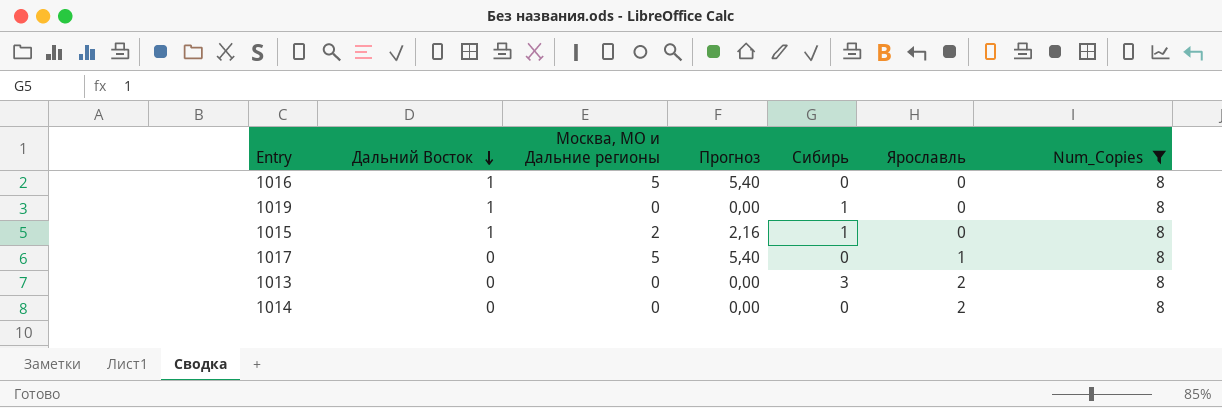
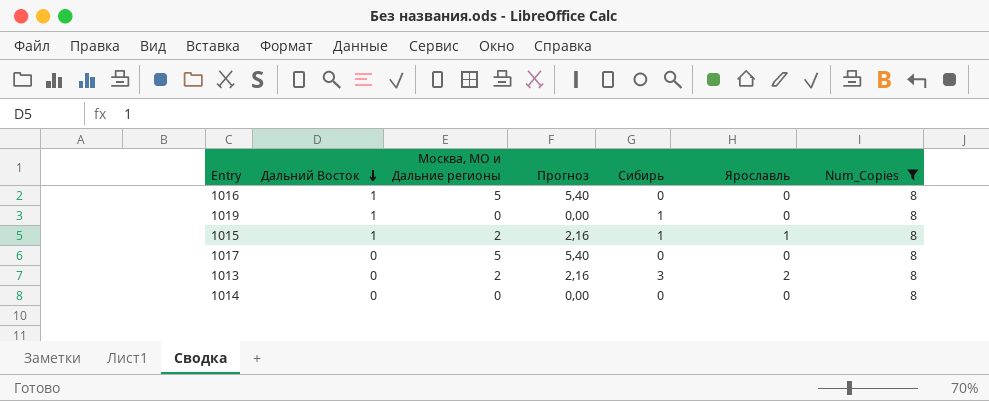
1015 | Ярославль: 0 -> 1
1017 | Ярославль: 1 -> 0
1013 | Москва, МО и Дальние регионы: 0 -> 2
1013 | Прогноз: 0,00 -> 2,16
1014 | Ярославль: 2 -> 0

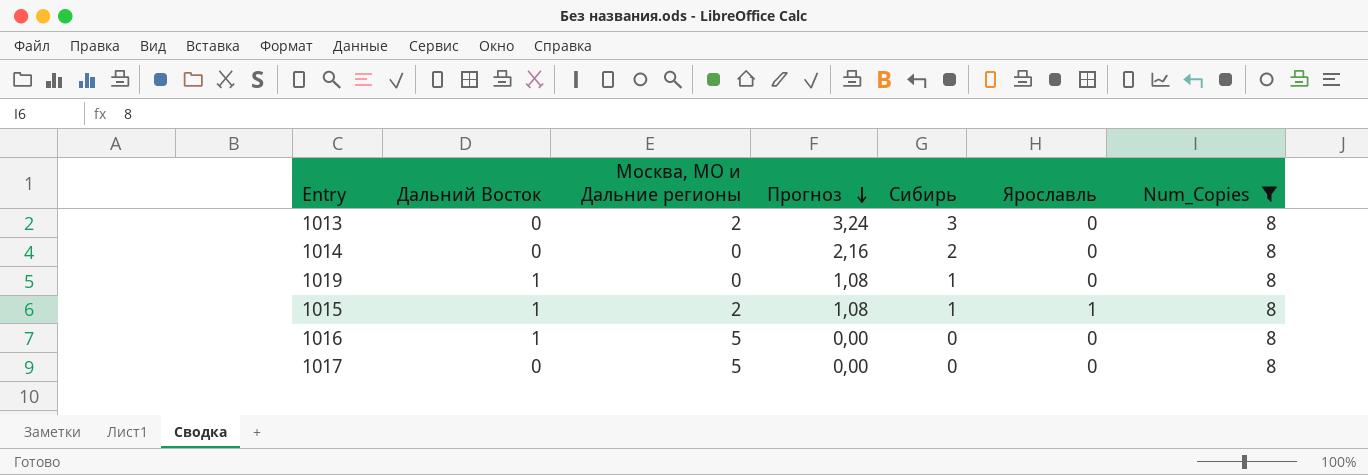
row order: Дальний Восток descending -> Прогноз descending
column Прогноз | formula: [Москва, МО и Дальние регионы] * 1,08 -> [Сибирь] * 1,08
1013 | Ярославль: 2 -> 0
1014 | Сибирь: 0 -> 2

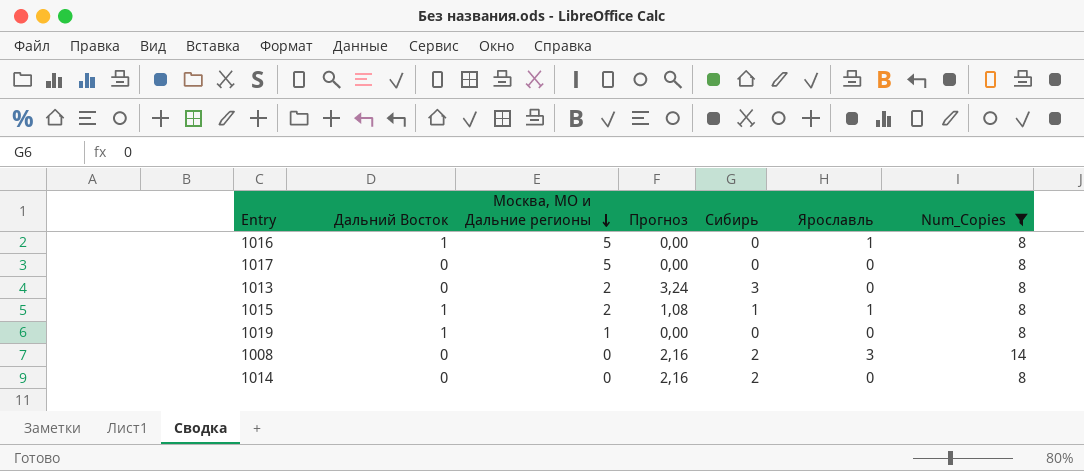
row order: Прогноз descending -> Москва, МО и Дальние регионы descending
1016 | Ярославль: 0 -> 1
1019 | Москва, МО и Дальние регионы: 0 -> 1
1019 | Прогноз: 1,08 -> 0,00
1019 | Сибирь: 1 -> 0
row 1008: none -> 0 | 0 | 2,16 | 2 | 3 | 14

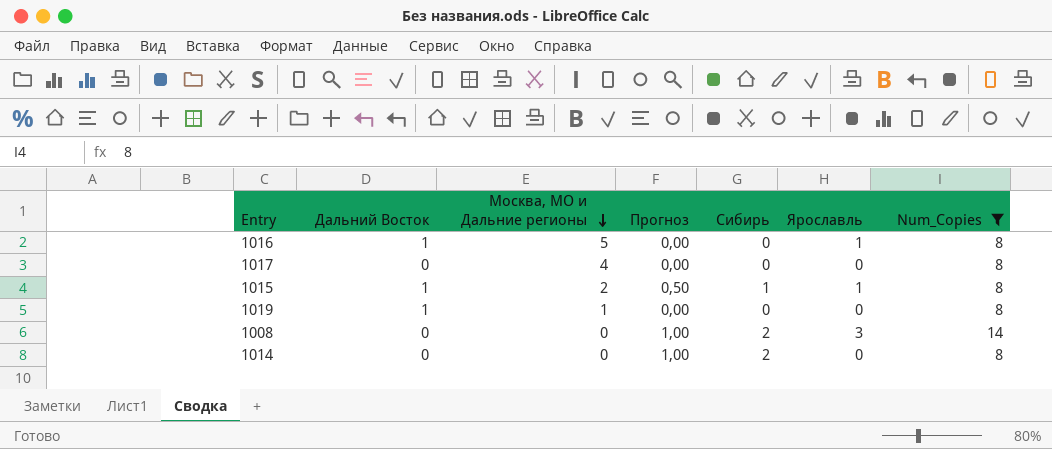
column Прогноз | formula: [Сибирь] * 1,08 -> [Сибирь] * 0,5
row 1013: 0 | 2 | 3,24 | 3 | 0 | 8 -> none
1017 | Москва, МО и Дальние регионы: 5 -> 4

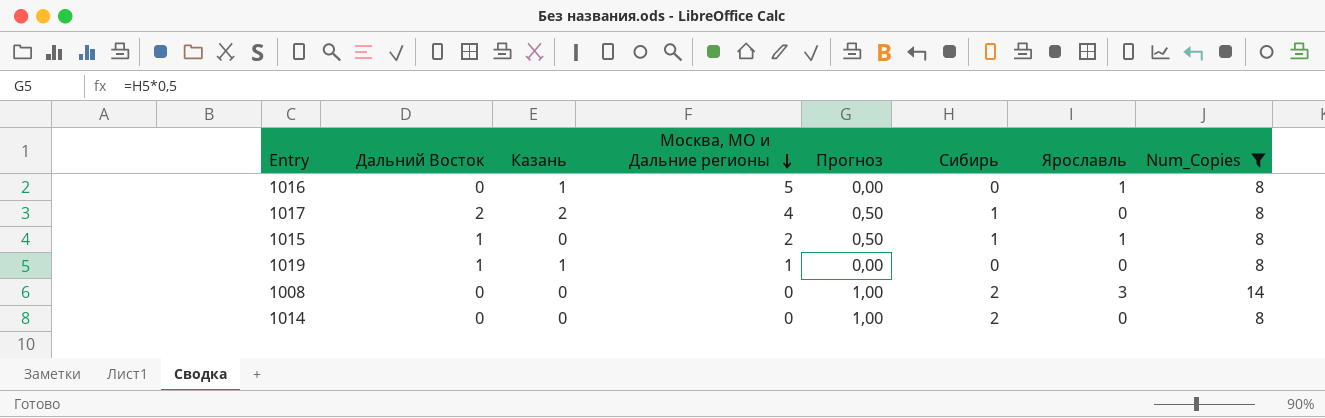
column Казань | position: none -> 3
1016 | Дальний Восток: 1 -> 0
1017 | Дальний Восток: 0 -> 2
1017 | Прогноз: 0,00 -> 0,50
1017 | Сибирь: 0 -> 1

